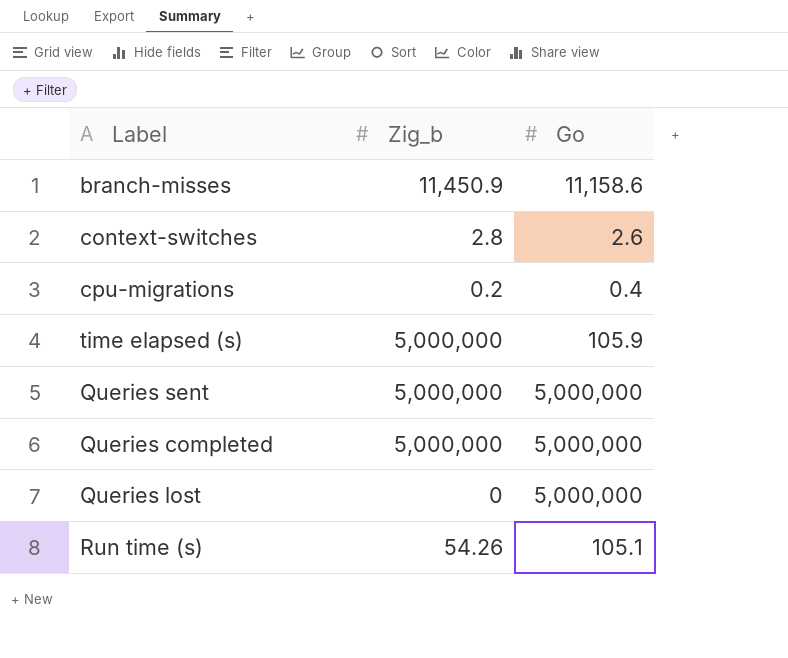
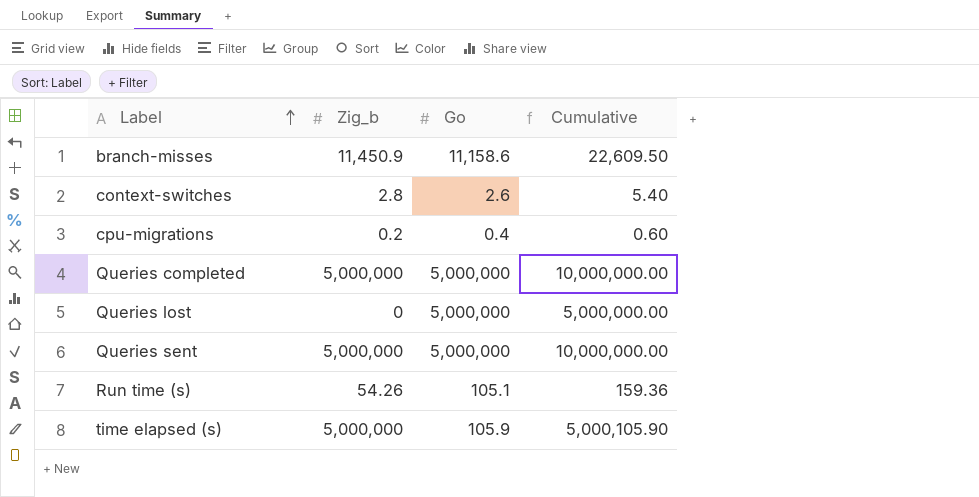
row order: none -> Label ascending
column Cumulative | formula: none -> [Zig_b] + [Go]

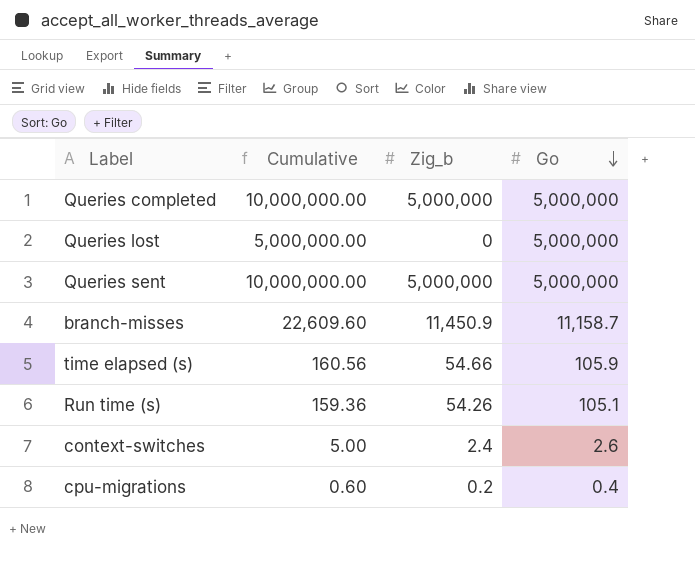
row order: Label ascending -> Go descending
column Cumulative | position: 4 -> 2
branch-misses | Cumulative: 22,609.50 -> 22,609.60
branch-misses | Go: 11,158.6 -> 11,158.7
time elapsed (s) | Cumulative: 5,000,105.90 -> 160.56
time elapsed (s) | Zig_b: 5,000,000 -> 54.66
context-switches | Cumulative: 5.40 -> 5.00
context-switches | Zig_b: 2.8 -> 2.4

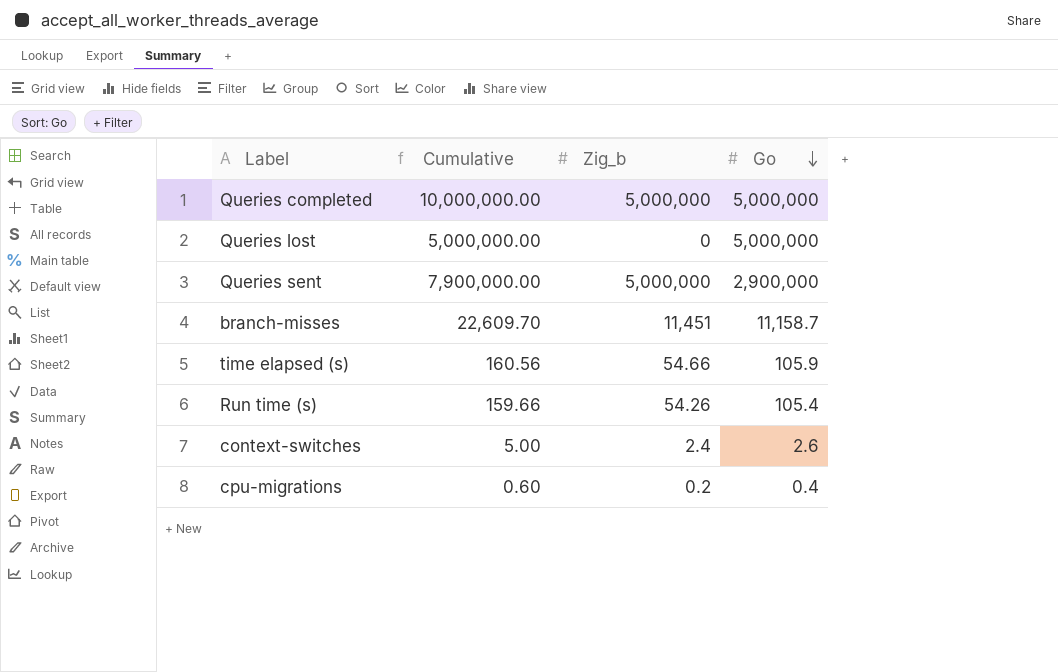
Queries sent | Cumulative: 10,000,000.00 -> 7,900,000.00
Queries sent | Go: 5,000,000 -> 2,900,000
branch-misses | Cumulative: 22,609.60 -> 22,609.70
branch-misses | Zig_b: 11,450.9 -> 11,451
Run time (s) | Cumulative: 159.36 -> 159.66
Run time (s) | Go: 105.1 -> 105.4

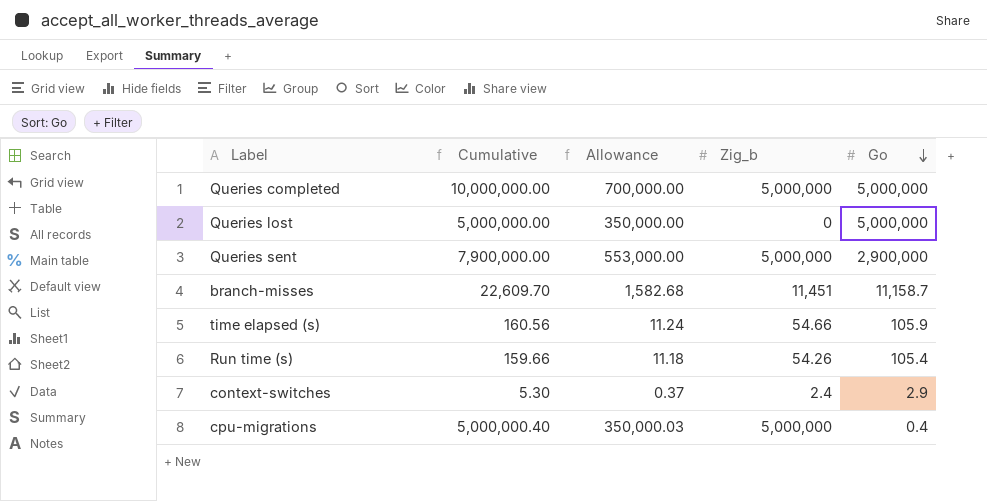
column Allowance | formula: none -> [Cumulative] * 0.07
context-switches | Cumulative: 5.00 -> 5.30
context-switches | Go: 2.6 -> 2.9
cpu-migrations | Cumulative: 0.60 -> 5,000,000.40
cpu-migrations | Zig_b: 0.2 -> 5,000,000

